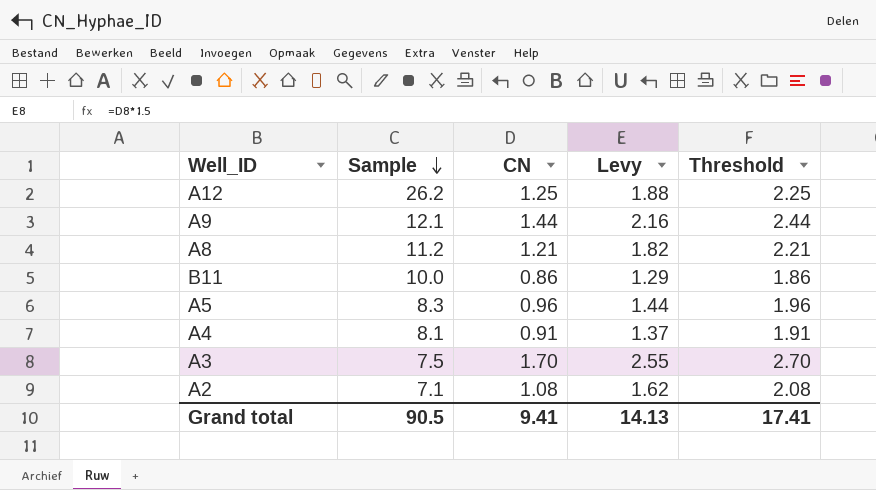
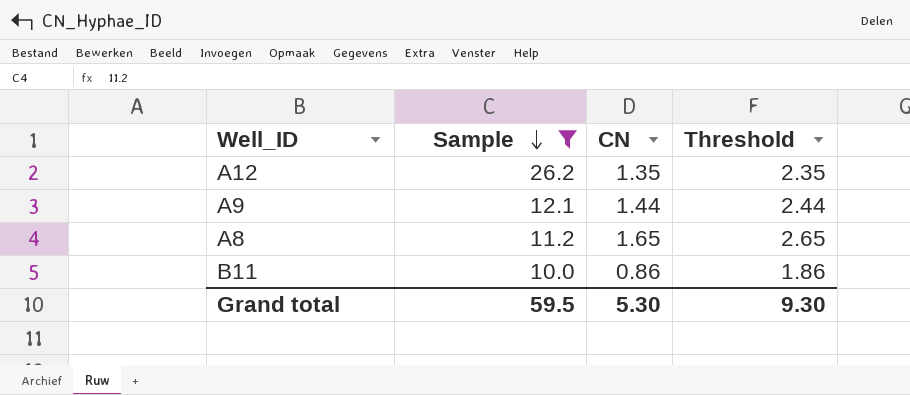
filter: none -> Sample >= 10.0
column Levy | formula: [CN] * 1.5 -> none
A12 | CN: 1.25 -> 1.35
A12 | Threshold: 2.25 -> 2.35
A8 | CN: 1.21 -> 1.65
A8 | Threshold: 2.21 -> 2.65
Grand total | Sample: 90.5 -> 59.5
Grand total | CN: 9.41 -> 5.30
Grand total | Threshold: 17.41 -> 9.30

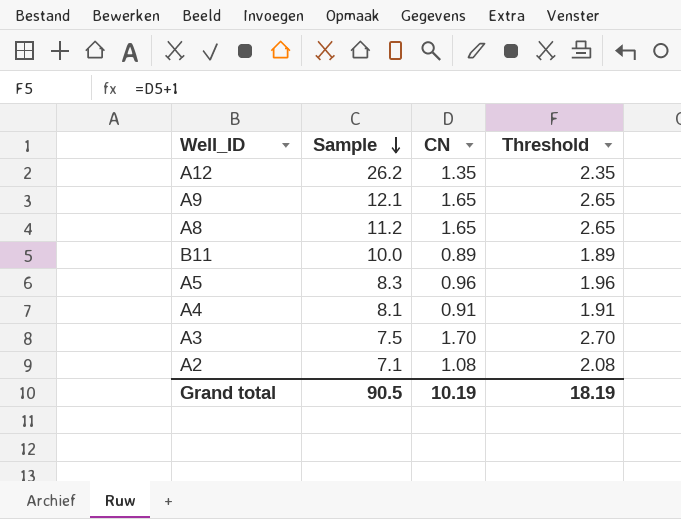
filter: Sample >= 10.0 -> none
A9 | CN: 1.44 -> 1.65
A9 | Threshold: 2.44 -> 2.65
B11 | CN: 0.86 -> 0.89
B11 | Threshold: 1.86 -> 1.89
Grand total | Sample: 59.5 -> 90.5
Grand total | CN: 5.30 -> 10.19
Grand total | Threshold: 9.30 -> 18.19

